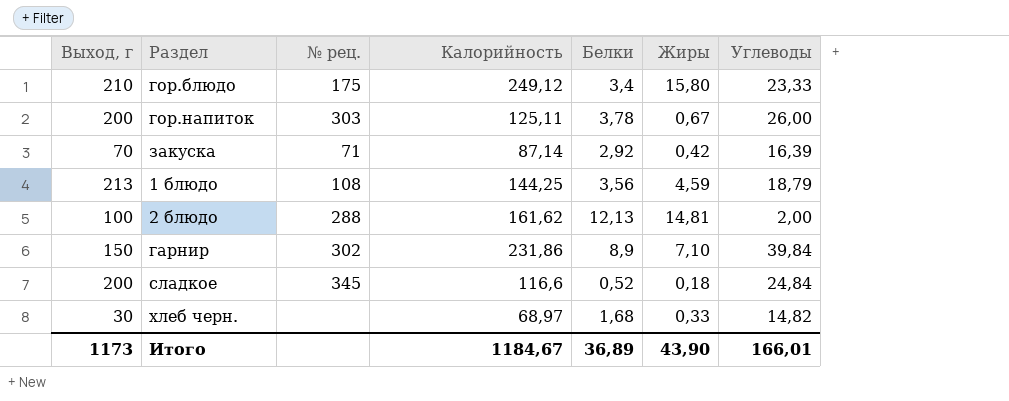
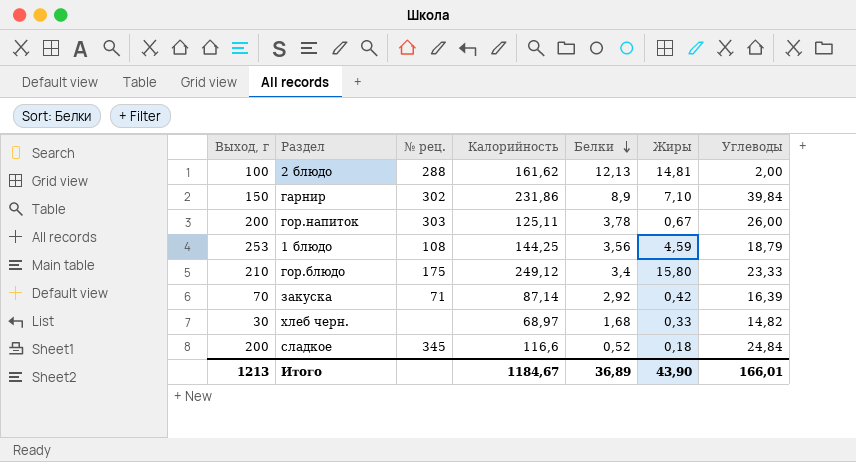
row order: none -> Белки descending
1 блюдо | Выход, г: 213 -> 253
Итого | Выход, г: 1173 -> 1213

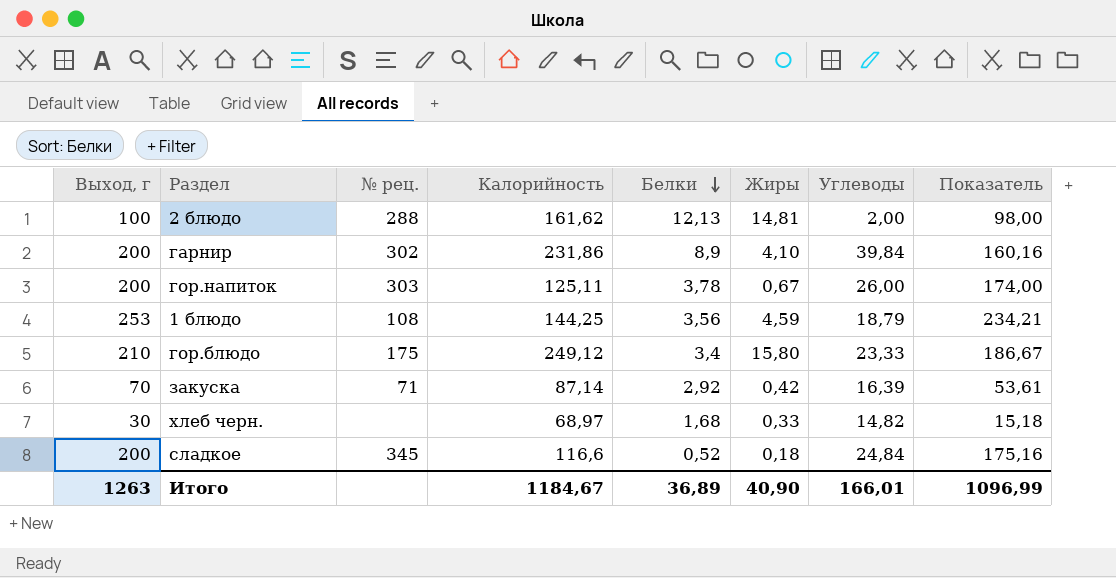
column Показатель | formula: none -> [Выход, г] - [Углеводы]
гарнир | Выход, г: 150 -> 200
гарнир | Жиры: 7,10 -> 4,10
Итого | Выход, г: 1213 -> 1263
Итого | Жиры: 43,90 -> 40,90

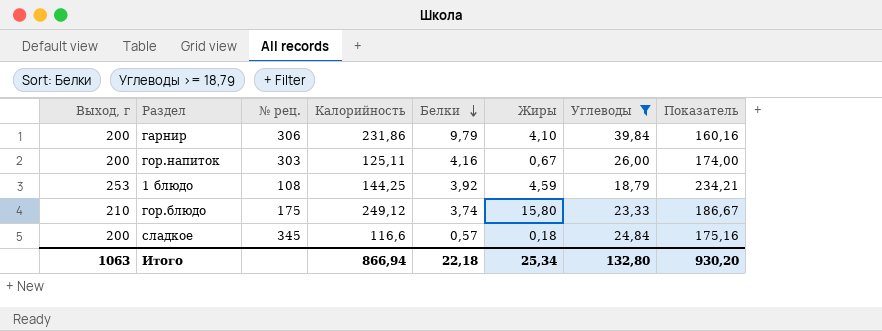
filter: none -> Углеводы >= 18,79
гарнир | № рец.: 302 -> 306
гарнир | Белки: 8,9 -> 9,79
гор.напиток | Белки: 3,78 -> 4,16
1 блюдо | Белки: 3,56 -> 3,92
гор.блюдо | Белки: 3,4 -> 3,74
сладкое | Белки: 0,52 -> 0,57
Итого | Выход, г: 1263 -> 1063
Итого | Калорийность: 1184,67 -> 866,94
Итого | Белки: 36,89 -> 22,18
Итого | Жиры: 40,90 -> 25,34
Итого | Углеводы: 166,01 -> 132,80
Итого | Показатель: 1096,99 -> 930,20

